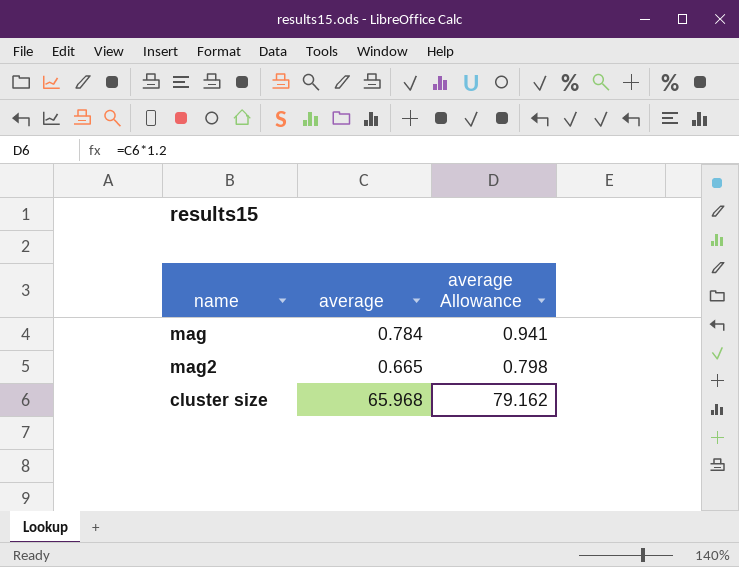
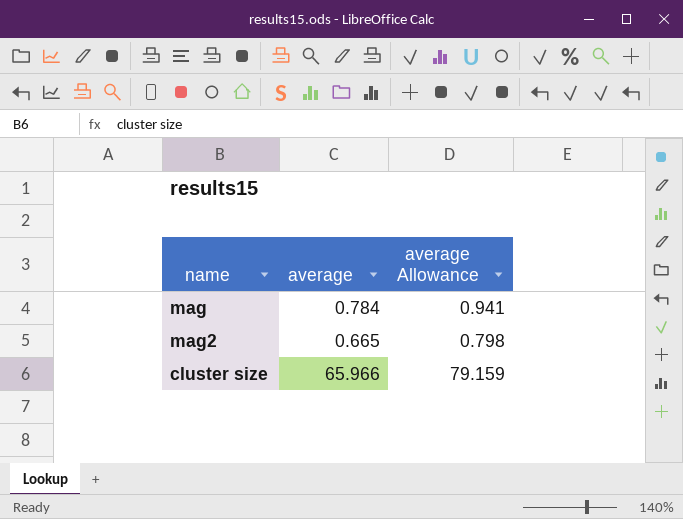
cluster size | average: 65.968 -> 65.966
cluster size | average Allowance: 79.162 -> 79.159

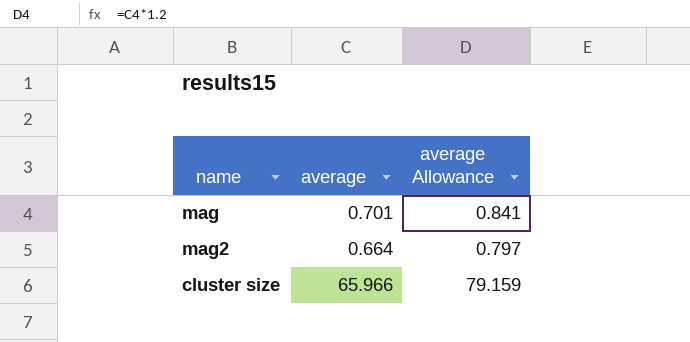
mag | average: 0.784 -> 0.701
mag | average Allowance: 0.941 -> 0.841
mag2 | average: 0.665 -> 0.664
mag2 | average Allowance: 0.798 -> 0.797

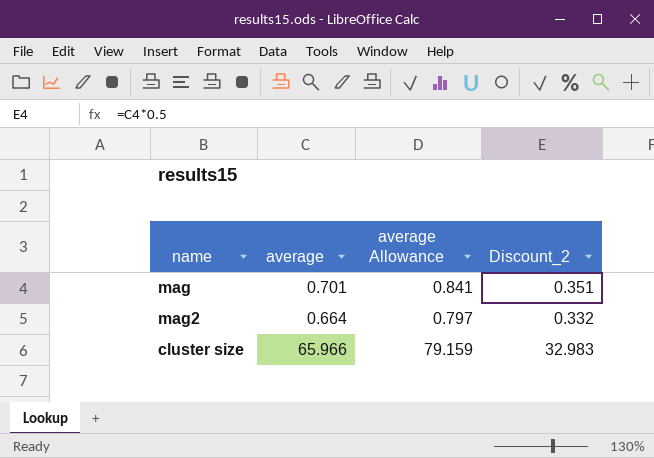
column Discount_2 | formula: none -> [average] * 0.5

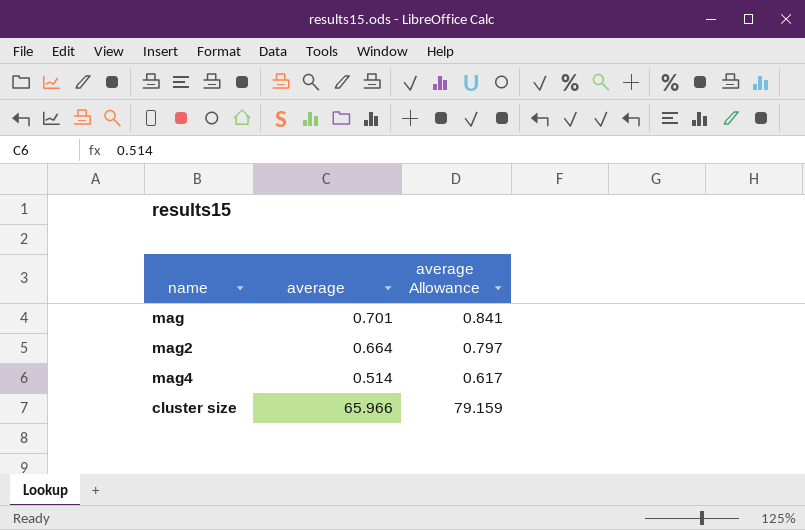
column Discount_2 | formula: [average] * 0.5 -> none
row mag4: none -> 0.514 | 0.617

